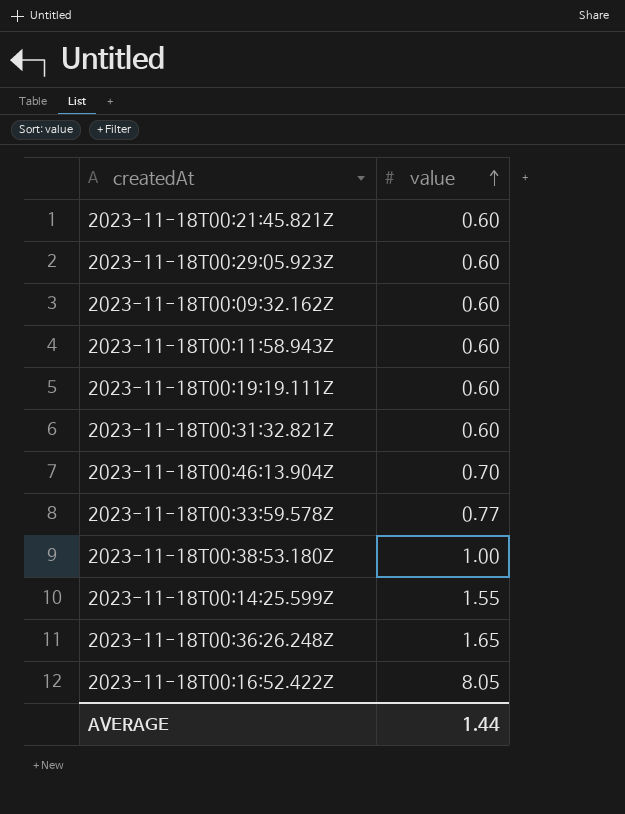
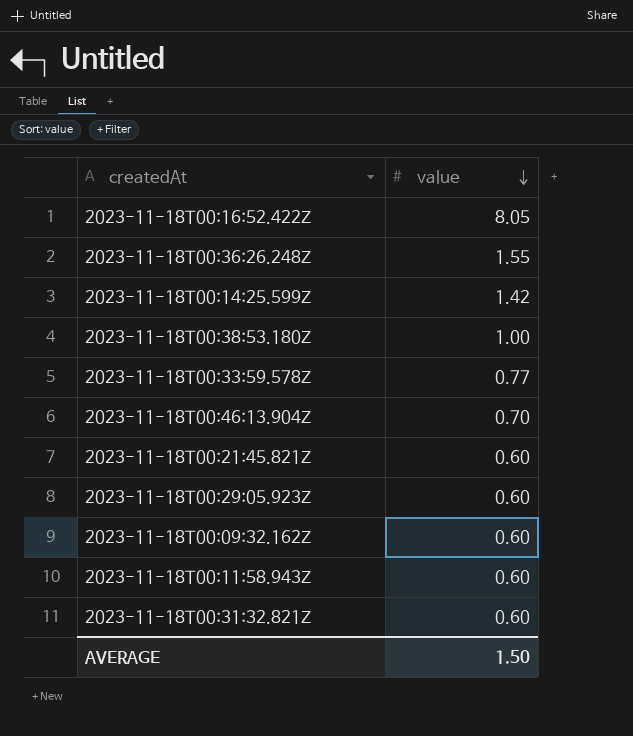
row order: value ascending -> value descending
row 2023-11-18T00:19:19.111Z: 0.60 -> none
2023-11-18T00:36:26.248Z | value: 1.65 -> 1.55
2023-11-18T00:14:25.599Z | value: 1.55 -> 1.42
AVERAGE | value: 1.44 -> 1.50

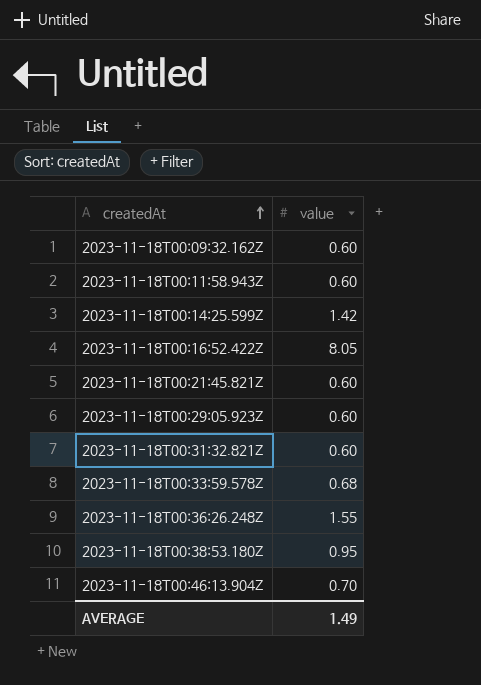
row order: value descending -> createdAt ascending
2023-11-18T00:33:59.578Z | value: 0.77 -> 0.68
2023-11-18T00:38:53.180Z | value: 1.00 -> 0.95
AVERAGE | value: 1.50 -> 1.49

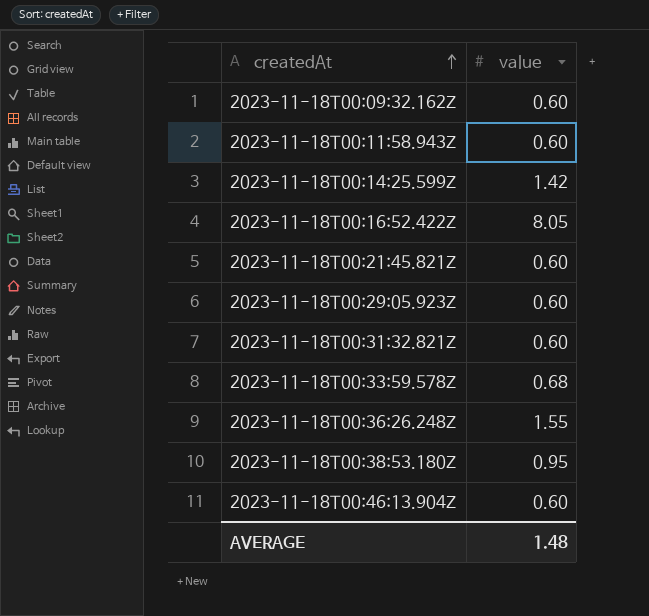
2023-11-18T00:46:13.904Z | value: 0.70 -> 0.60
AVERAGE | value: 1.49 -> 1.48

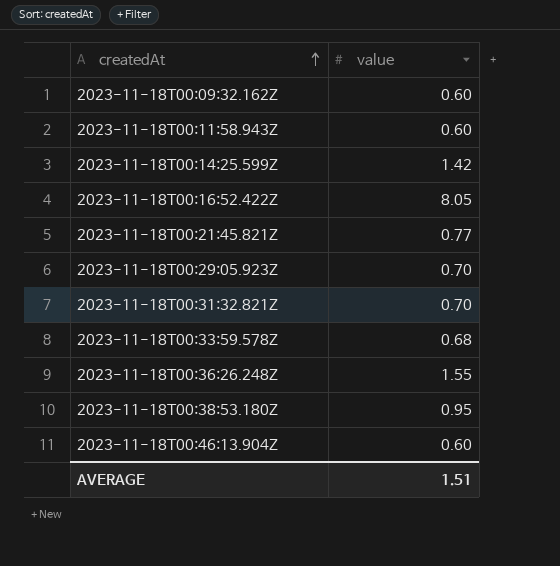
2023-11-18T00:21:45.821Z | value: 0.60 -> 0.77
2023-11-18T00:29:05.923Z | value: 0.60 -> 0.70
2023-11-18T00:31:32.821Z | value: 0.60 -> 0.70
AVERAGE | value: 1.48 -> 1.51

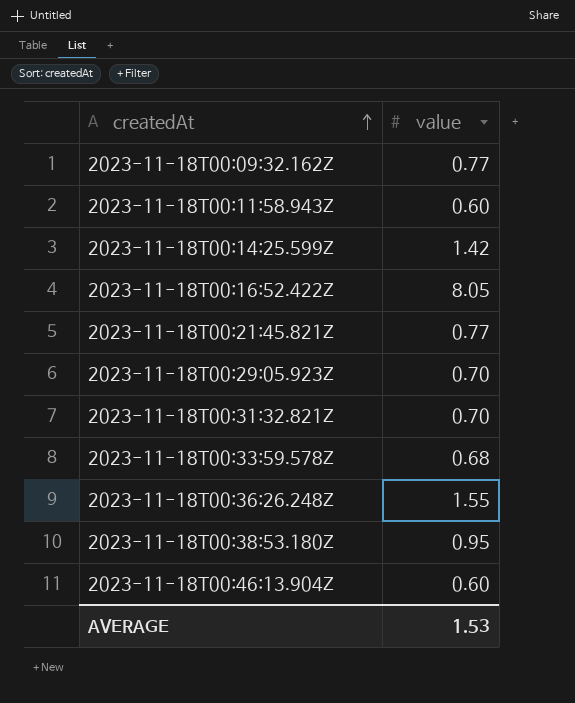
2023-11-18T00:09:32.162Z | value: 0.60 -> 0.77
AVERAGE | value: 1.51 -> 1.53

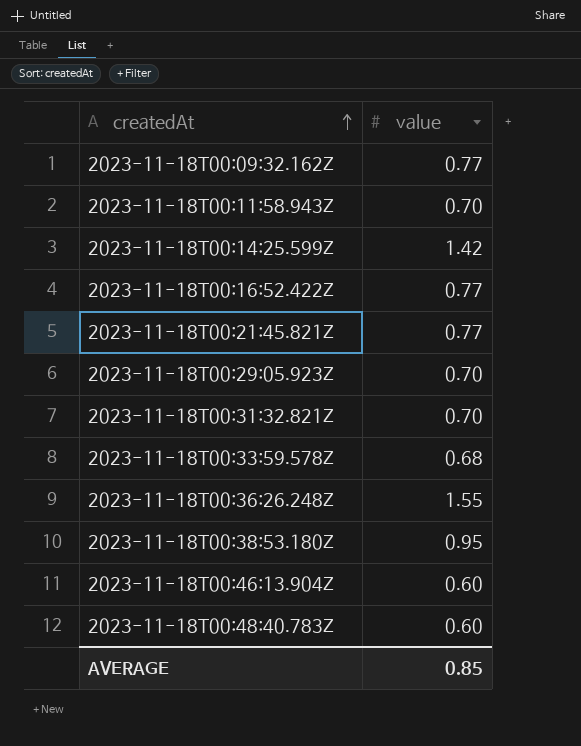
2023-11-18T00:11:58.943Z | value: 0.60 -> 0.70
2023-11-18T00:16:52.422Z | value: 8.05 -> 0.77
row 2023-11-18T00:48:40.783Z: none -> 0.60
AVERAGE | value: 1.53 -> 0.85

